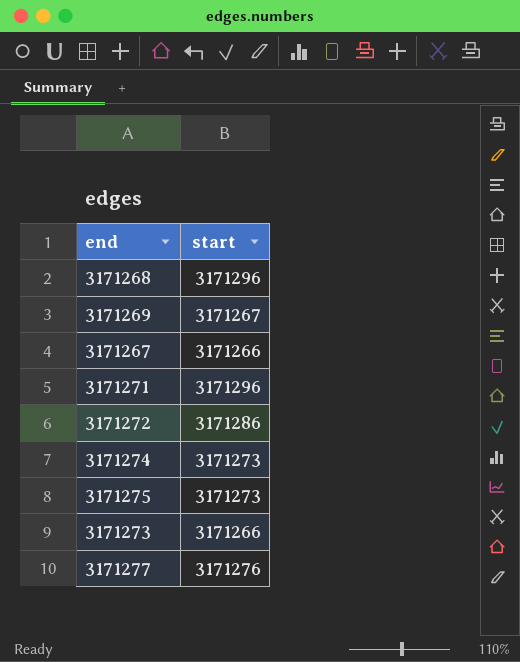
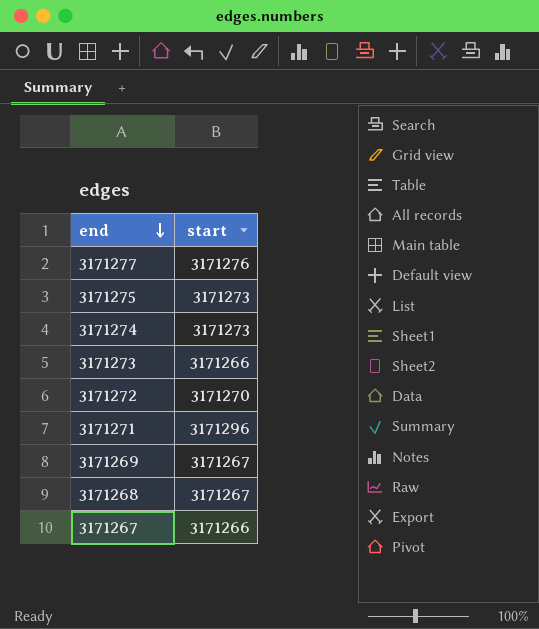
row order: none -> end descending
3171272 | start: 3171286 -> 3171270
3171268 | start: 3171296 -> 3171267

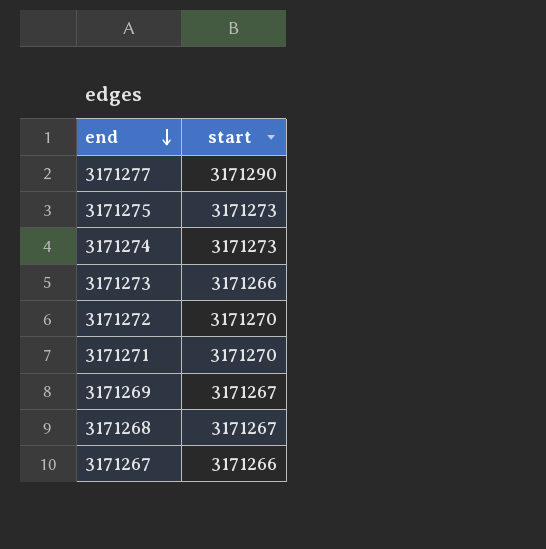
3171277 | start: 3171276 -> 3171290
3171271 | start: 3171296 -> 3171270

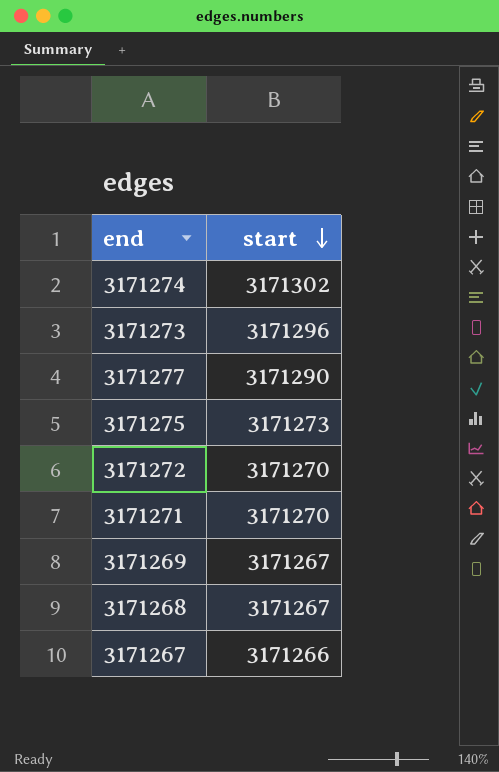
row order: end descending -> start descending
3171274 | start: 3171273 -> 3171302
3171273 | start: 3171266 -> 3171296

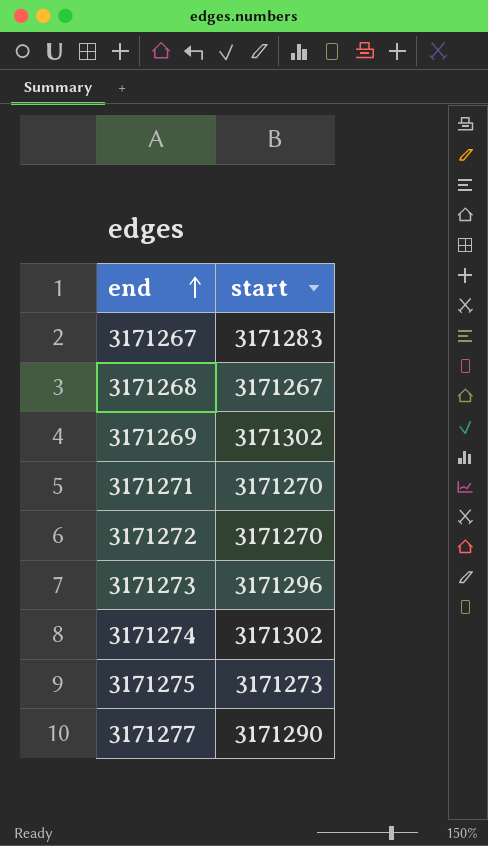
row order: start descending -> end ascending
3171267 | start: 3171266 -> 3171283
3171269 | start: 3171267 -> 3171302

